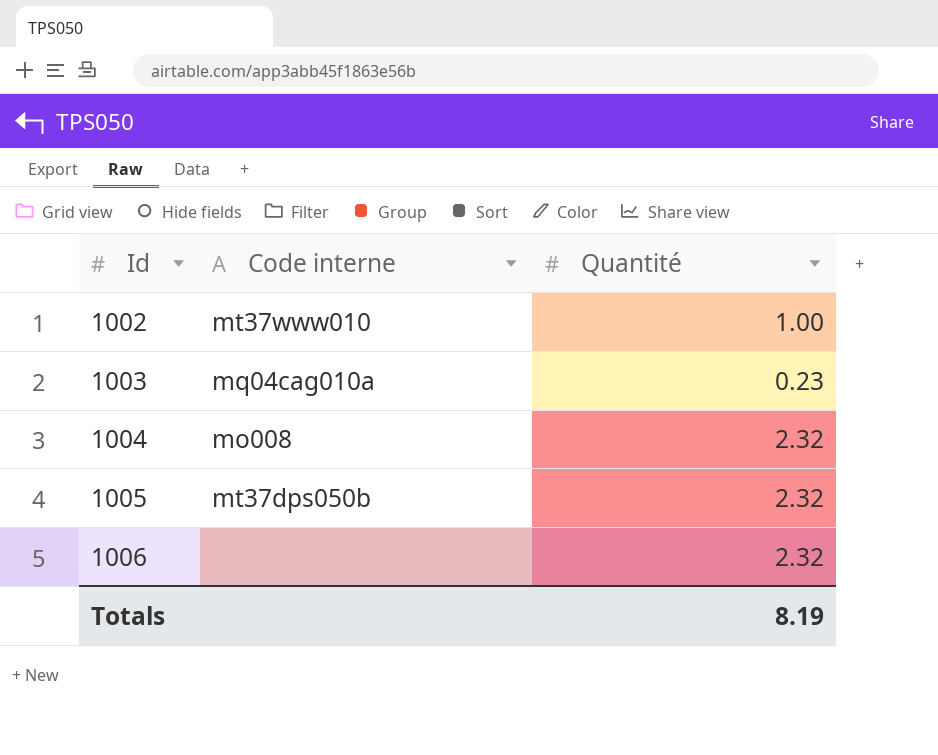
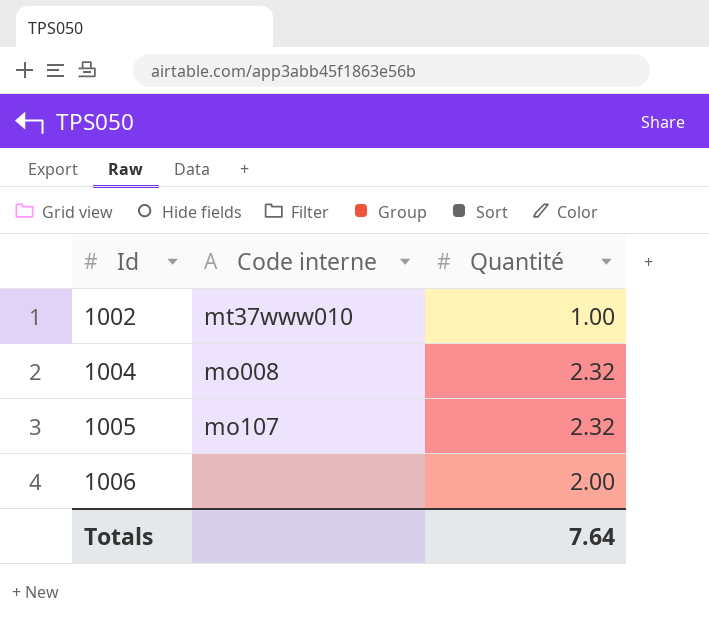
row 1003: mq04cag010a | 0.23 -> none
1005 | Code interne: mt37dps050b -> mo107
1006 | Quantité: 2.32 -> 2.00
Totals | Quantité: 8.19 -> 7.64

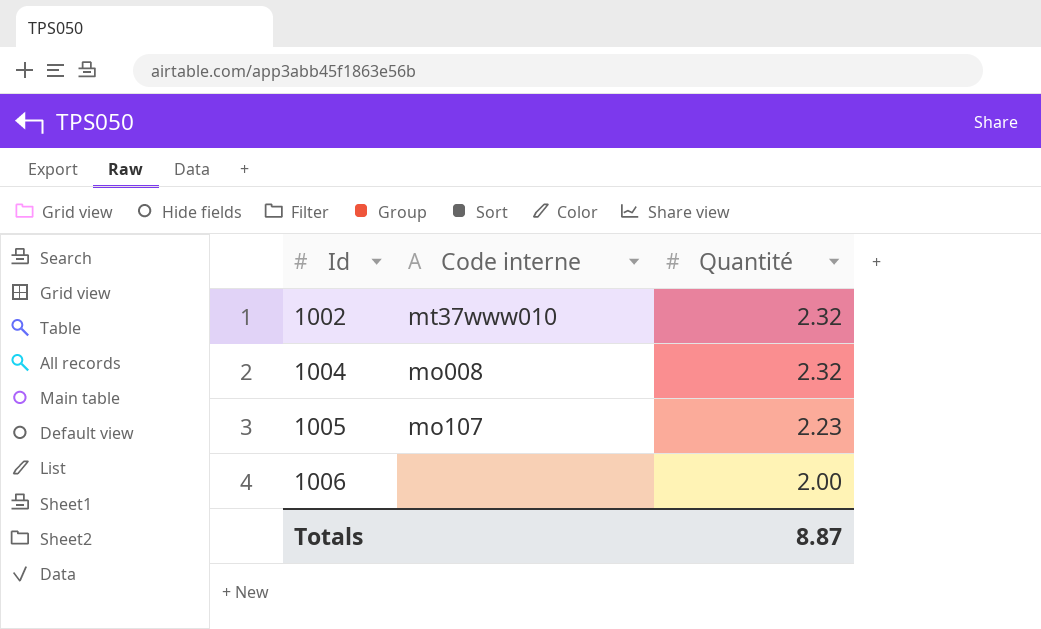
1002 | Quantité: 1.00 -> 2.32
1005 | Quantité: 2.32 -> 2.23
Totals | Quantité: 7.64 -> 8.87

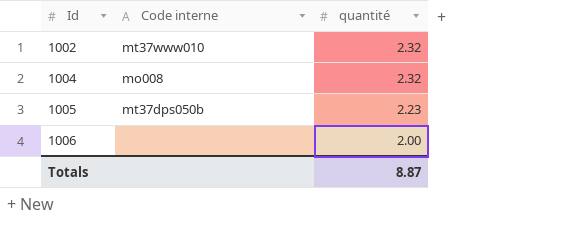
column name: Quantité -> quantité
1005 | Code interne: mo107 -> mt37dps050b

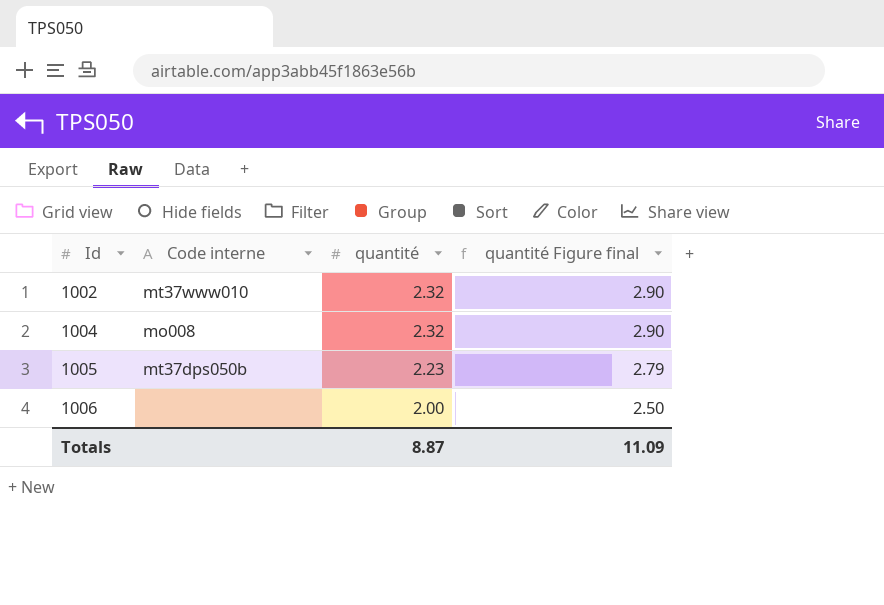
column quantité Figure final | formula: none -> [quantité] * 1.25

